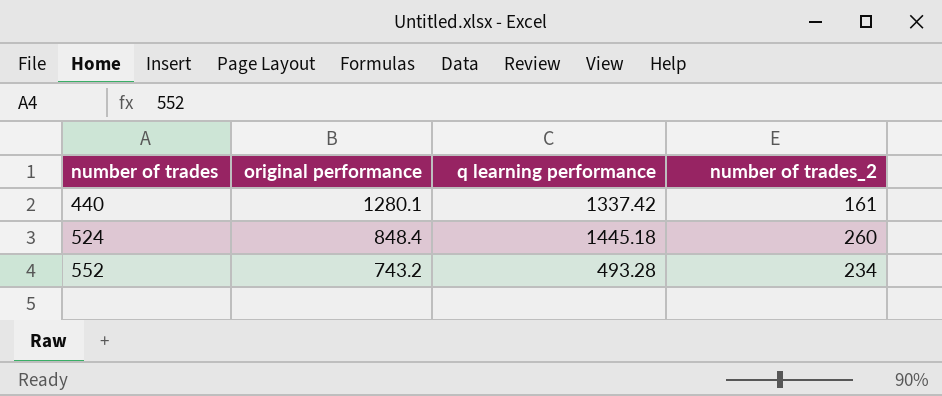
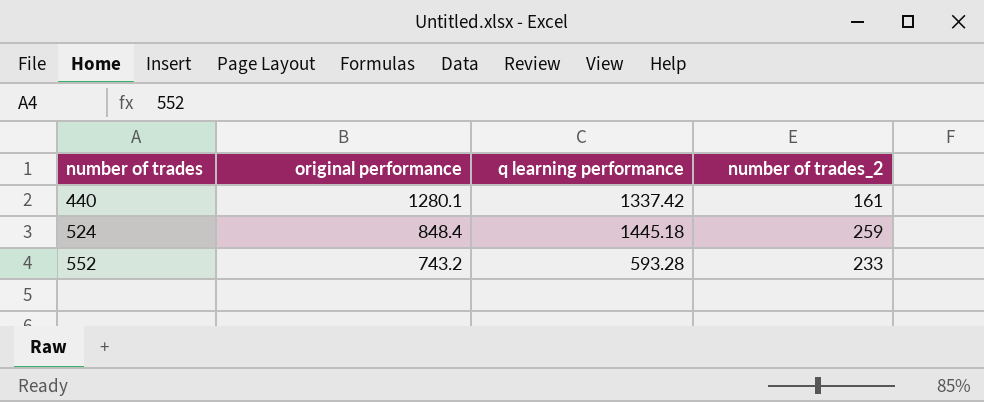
524 | number of trades_2: 260 -> 259
552 | q learning performance: 493.28 -> 593.28
552 | number of trades_2: 234 -> 233

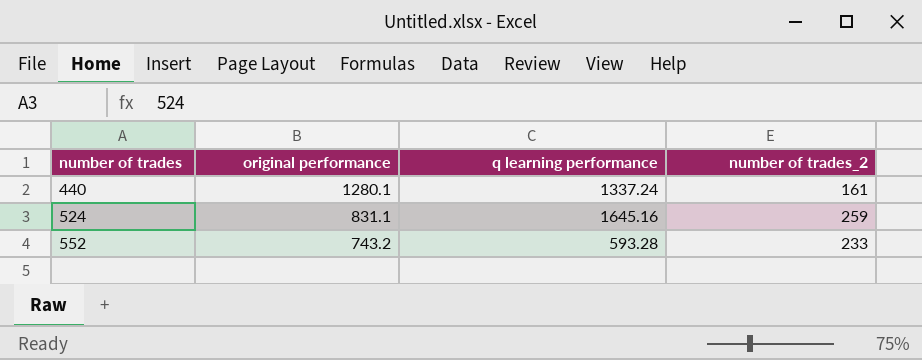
440 | q learning performance: 1337.42 -> 1337.24
524 | original performance: 848.4 -> 831.1
524 | q learning performance: 1445.18 -> 1645.16

